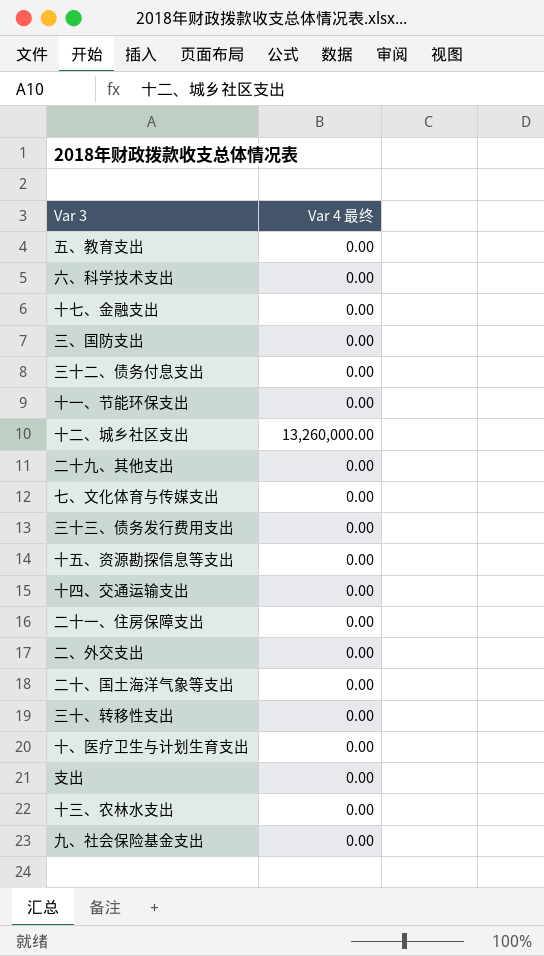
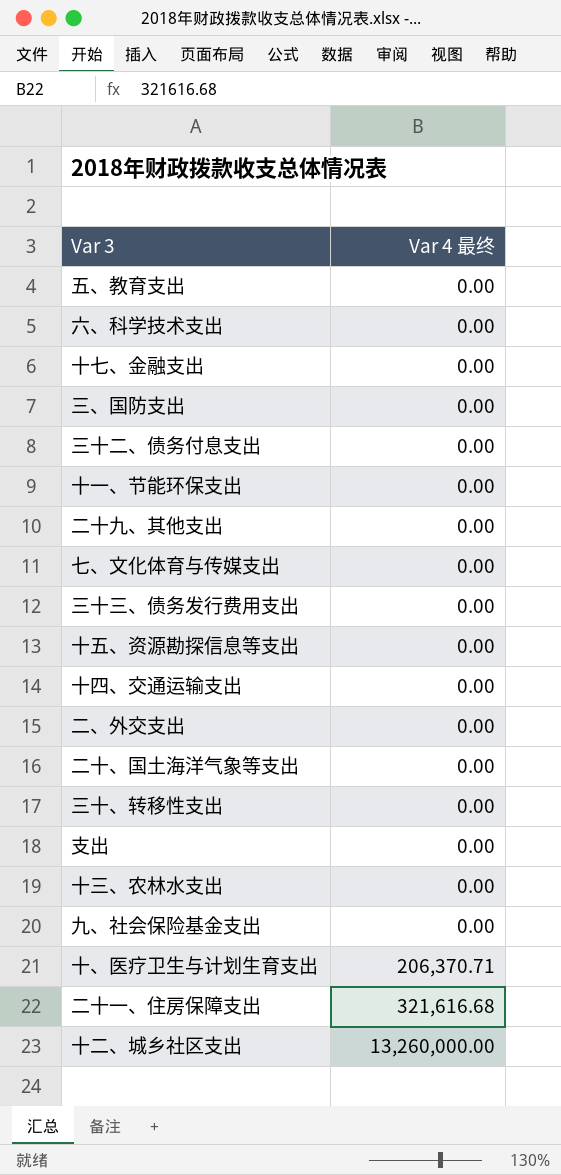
row order: none -> Var 4 最终 ascending
十、医疗卫生与计划生育支出 | Var 4 最终: 0.00 -> 206,370.71
二十一、住房保障支出 | Var 4 最终: 0.00 -> 321,616.68

